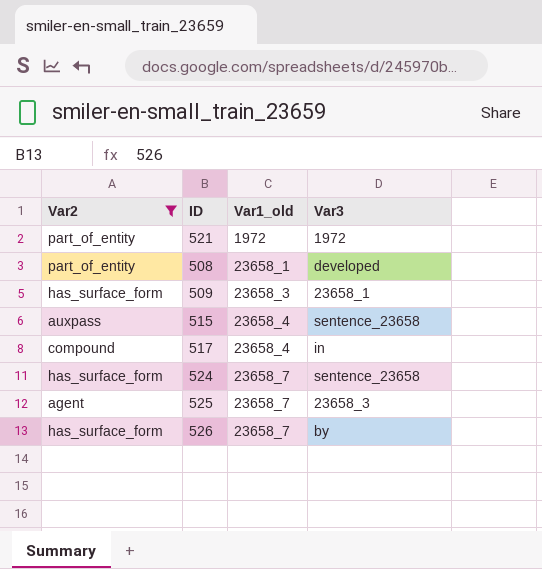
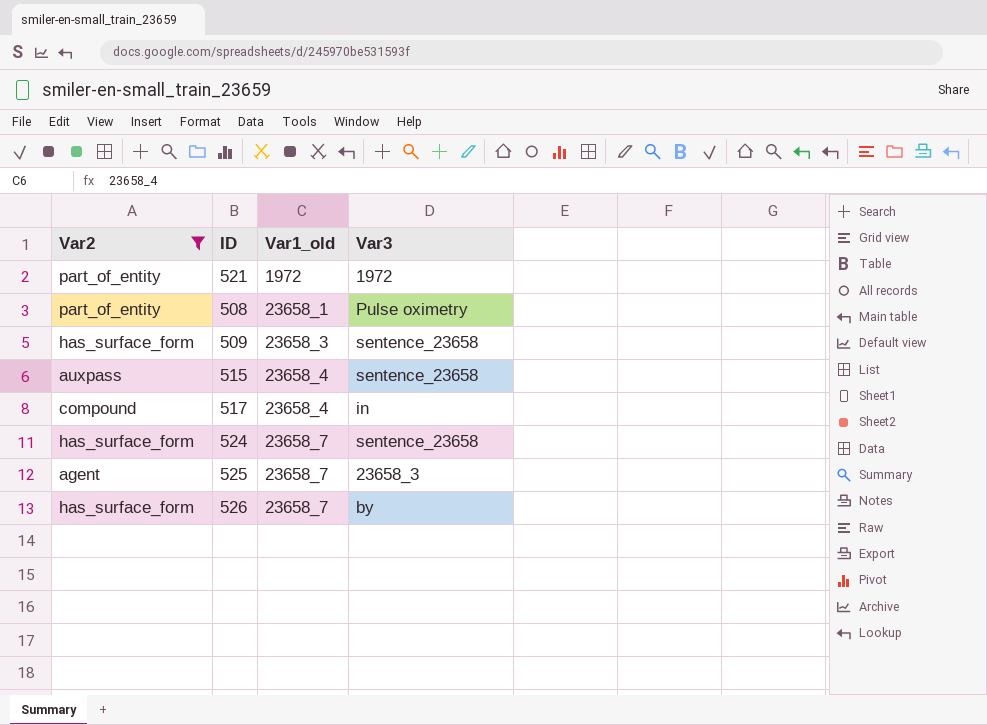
508 | Var3: developed -> Pulse oximetry
509 | Var3: 23658_1 -> sentence_23658

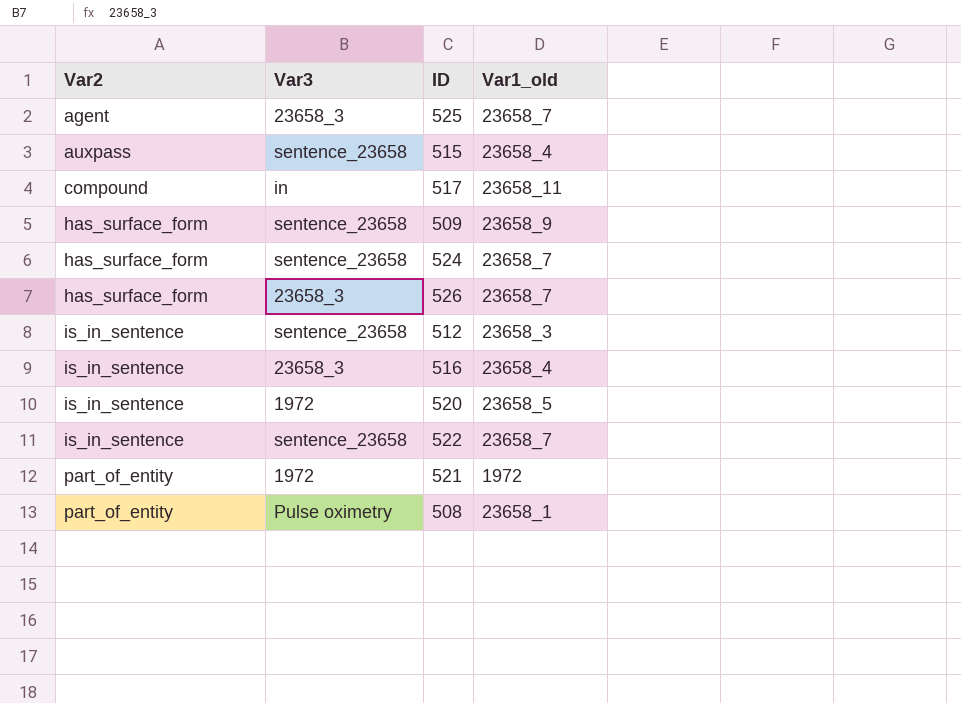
filter: Var2 != is_in_sentence -> none
row order: Var1_old ascending -> Var2 ascending
column Var3 | position: 4 -> 2
517 | Var1_old: 23658_4 -> 23658_11
509 | Var1_old: 23658_3 -> 23658_9
526 | Var3: by -> 23658_3

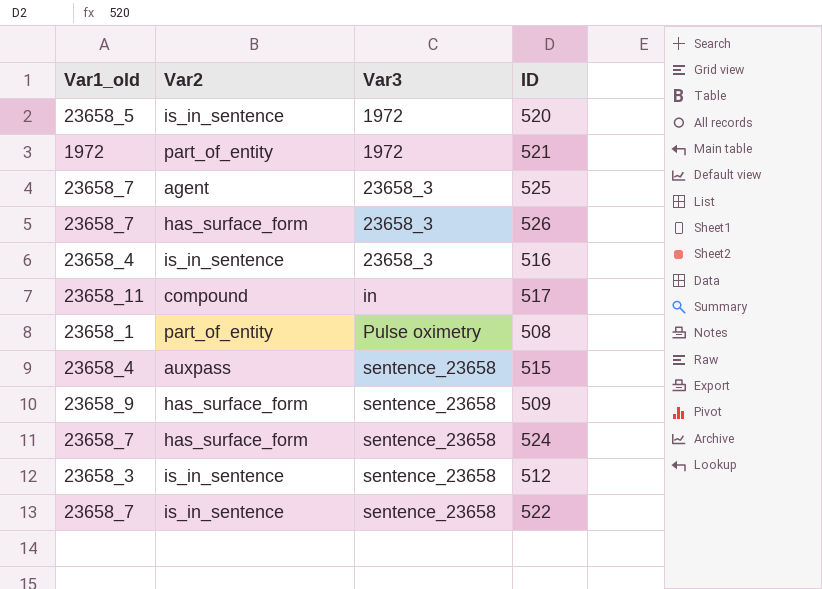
row order: Var2 ascending -> Var3 ascending
column Var1_old | position: 4 -> 1

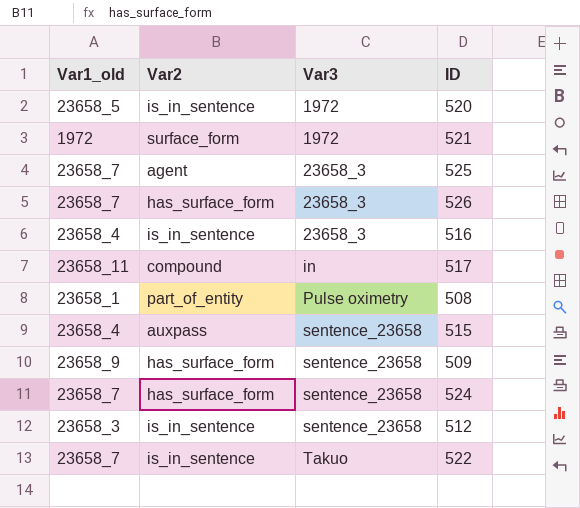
521 | Var2: part_of_entity -> surface_form
522 | Var3: sentence_23658 -> Takuo

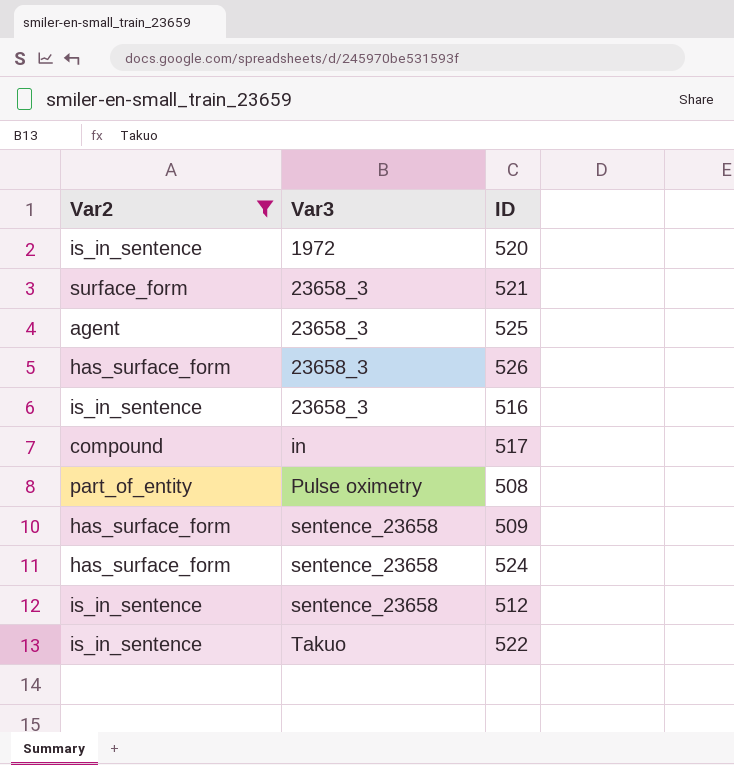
filter: none -> Var2 != auxpass
column Var1_old | position: 1 -> none
521 | Var3: 1972 -> 23658_3

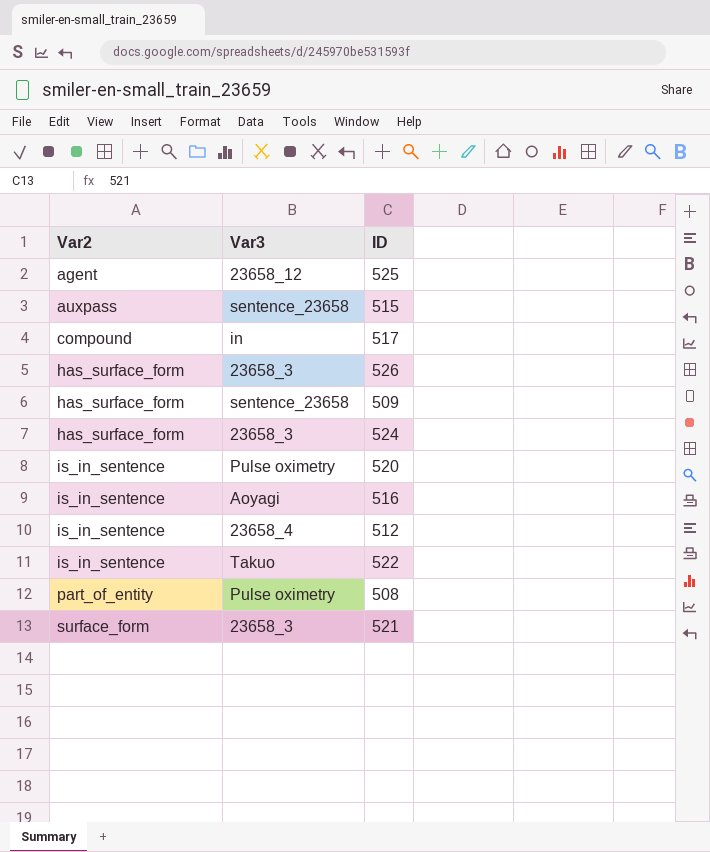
filter: Var2 != auxpass -> none
row order: Var3 ascending -> Var2 ascending
525 | Var3: 23658_3 -> 23658_12
524 | Var3: sentence_23658 -> 23658_3
520 | Var3: 1972 -> Pulse oximetry
516 | Var3: 23658_3 -> Aoyagi
512 | Var3: sentence_23658 -> 23658_4

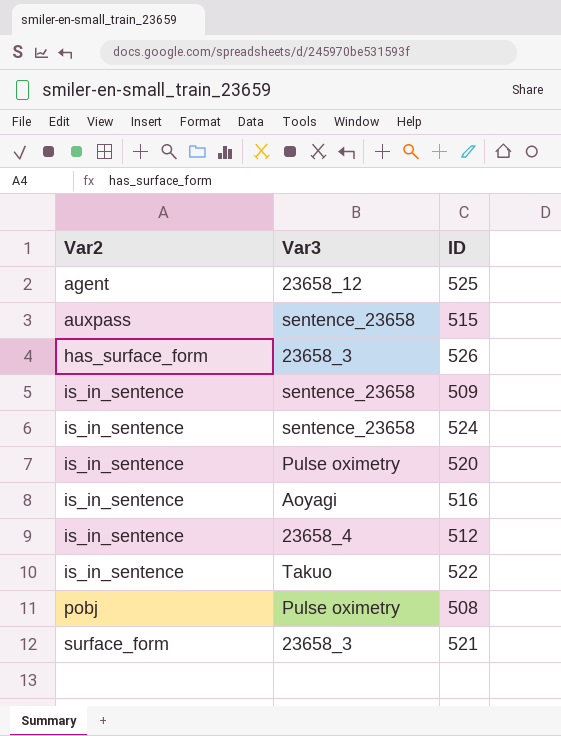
row 517: compound | in -> none
509 | Var2: has_surface_form -> is_in_sentence
524 | Var2: has_surface_form -> is_in_sentence
524 | Var3: 23658_3 -> sentence_23658
508 | Var2: part_of_entity -> pobj

